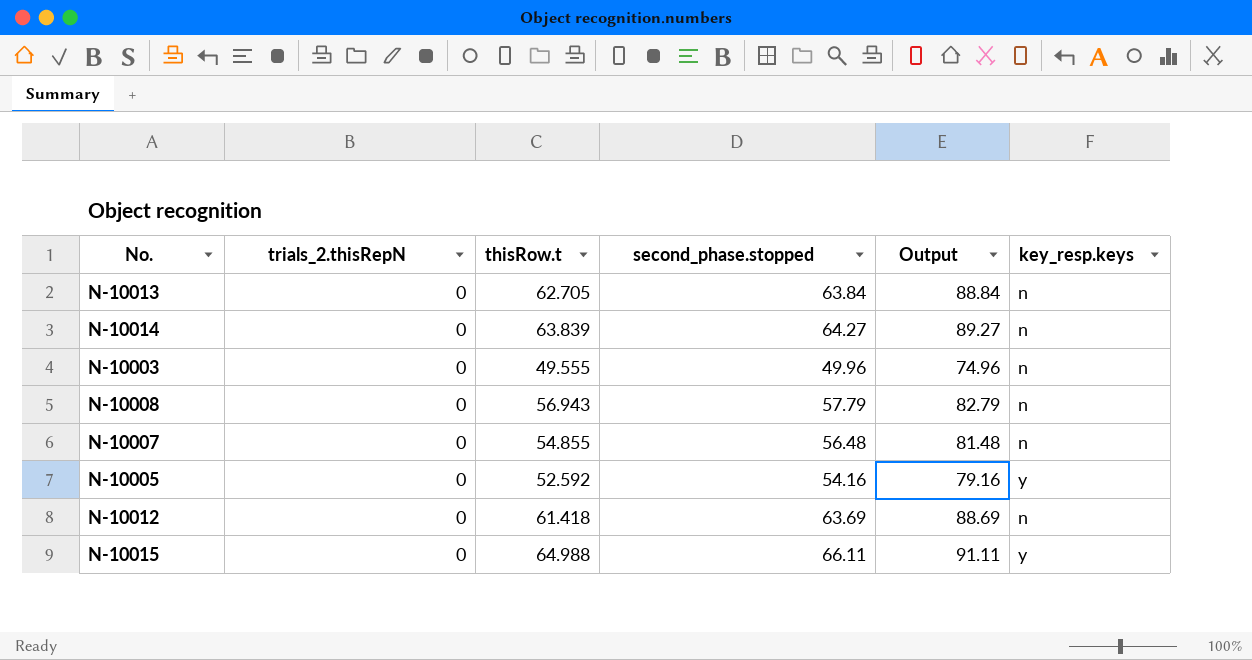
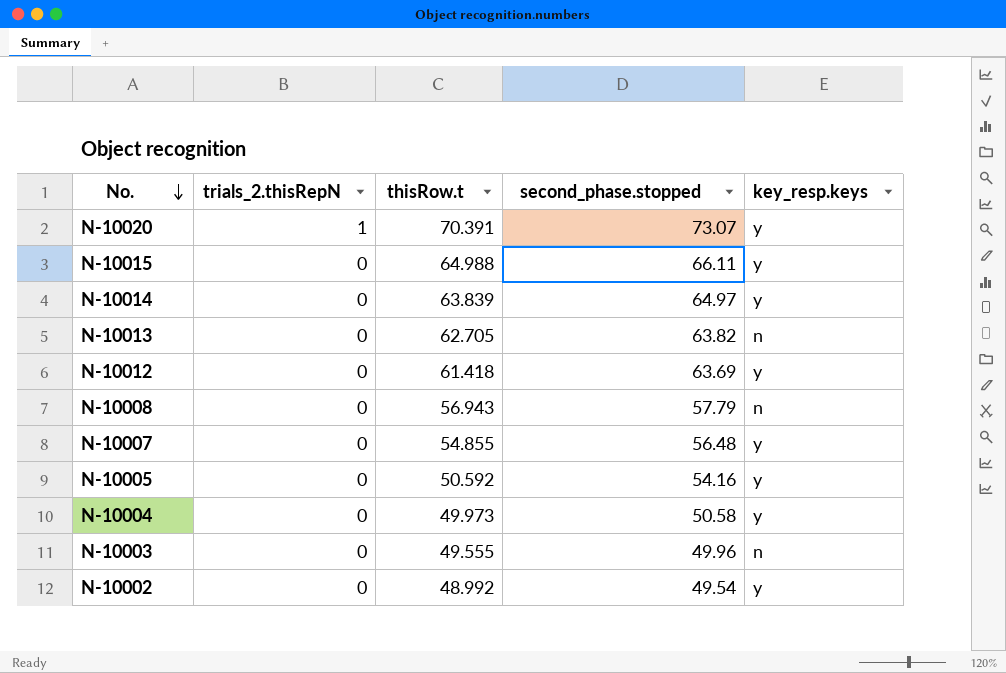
row order: none -> No. descending
column Output | formula: [second_phase.stopped] + 25 -> none
row N-10020: none -> 1 | 70.391 | 73.07 | y
N-10014 | second_phase.stopped: 64.27 -> 64.97
N-10014 | key_resp.keys: n -> y
N-10013 | second_phase.stopped: 63.84 -> 63.82
N-10012 | key_resp.keys: n -> y
N-10007 | key_resp.keys: n -> y
N-10005 | thisRow.t: 52.592 -> 50.592
row N-10004: none -> 0 | 49.973 | 50.58 | y
row N-10002: none -> 0 | 48.992 | 49.54 | y

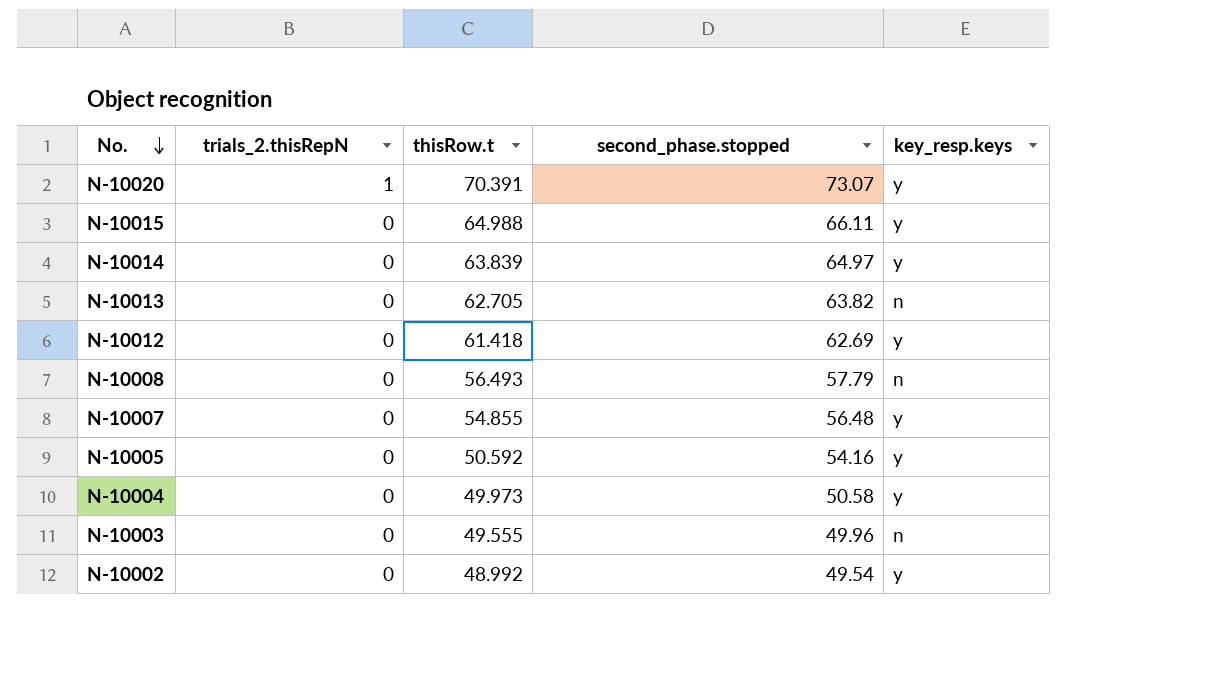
N-10012 | second_phase.stopped: 63.69 -> 62.69
N-10008 | thisRow.t: 56.943 -> 56.493

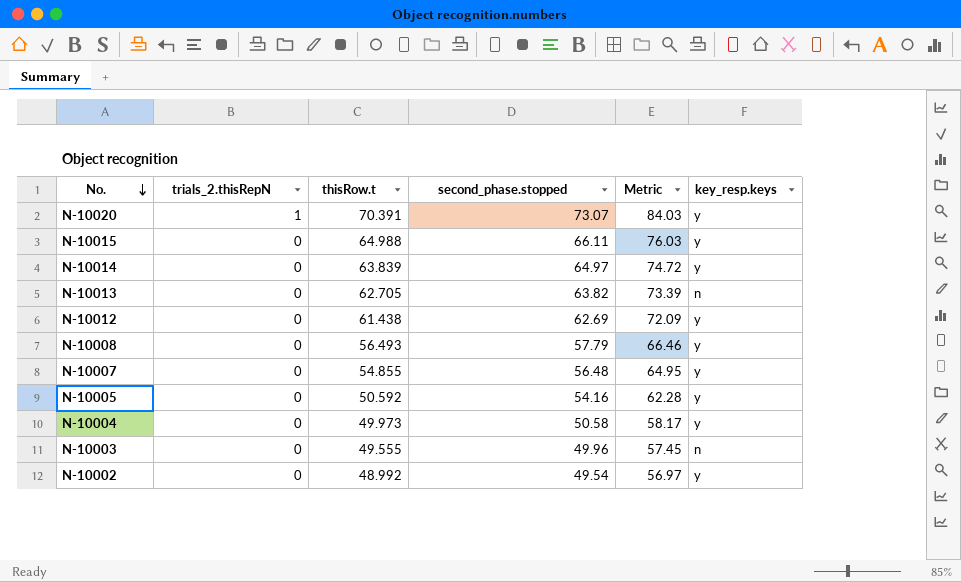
column Metric | formula: none -> [second_phase.stopped] * 1.15
N-10012 | thisRow.t: 61.418 -> 61.438
N-10008 | key_resp.keys: n -> y

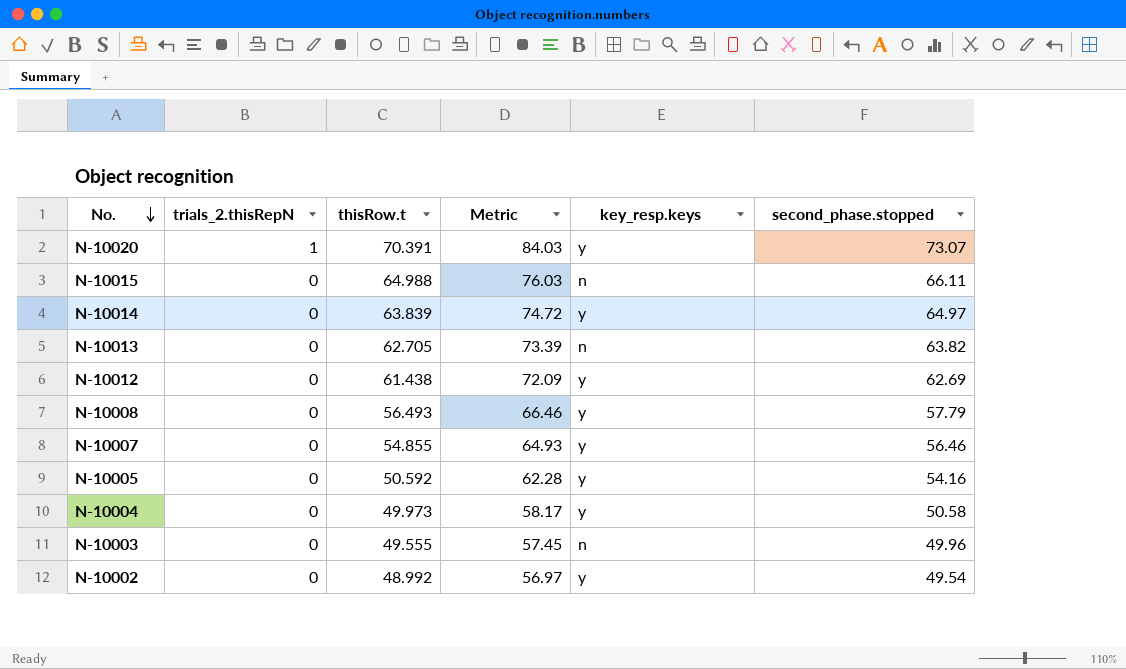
column second_phase.stopped | position: 4 -> 6
N-10015 | key_resp.keys: y -> n
N-10007 | Metric: 64.95 -> 64.93
N-10007 | second_phase.stopped: 56.48 -> 56.46

